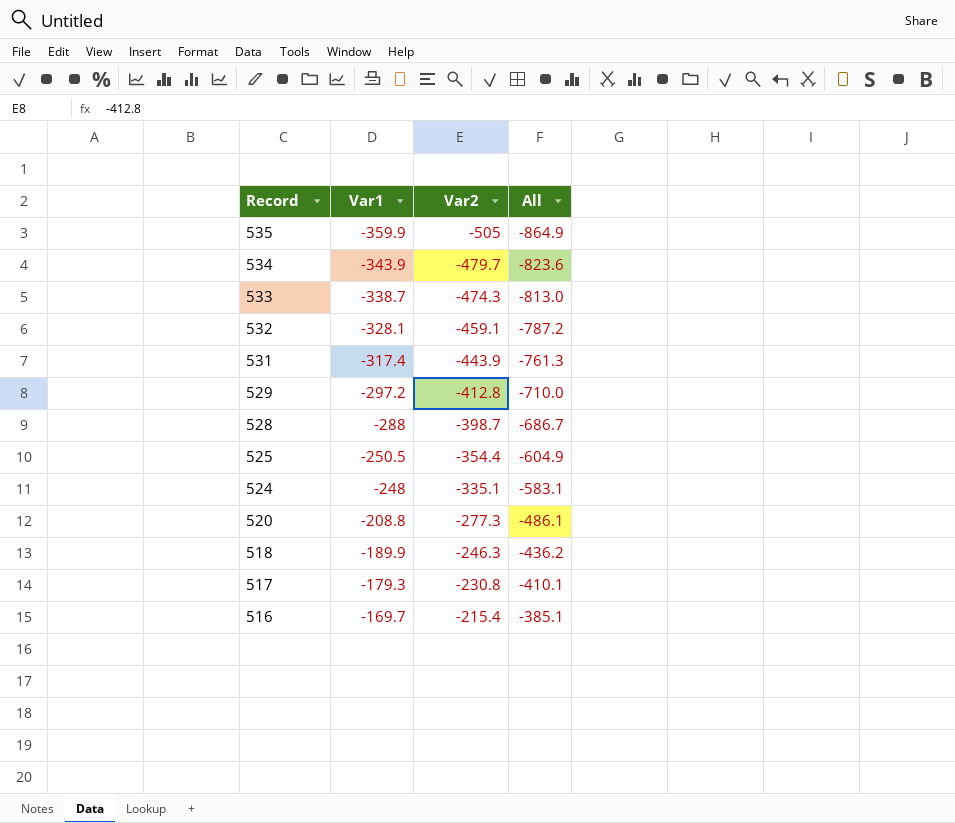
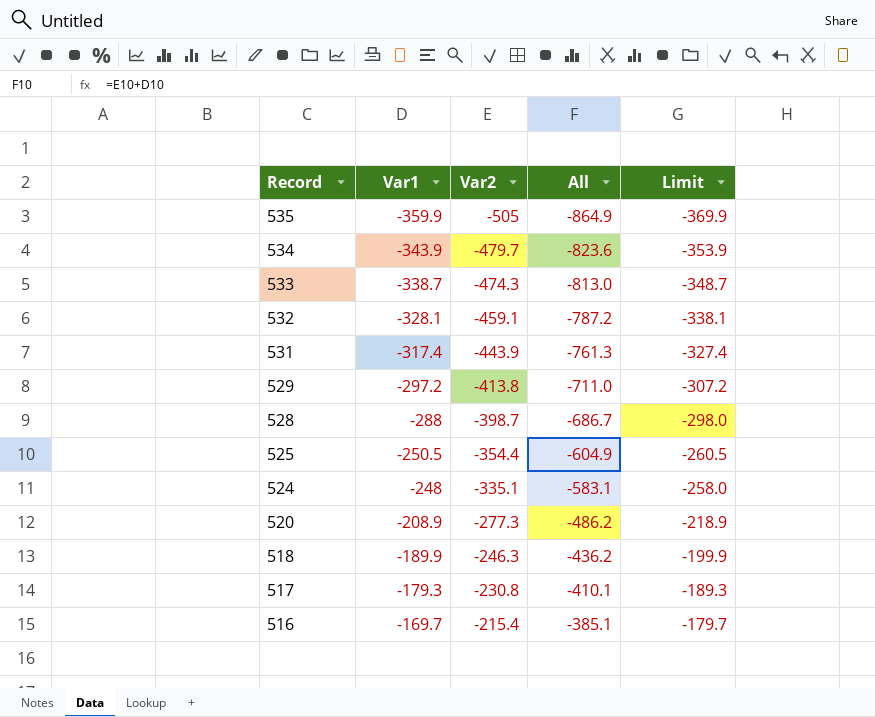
column Limit | formula: none -> [Var1] - 10
529 | Var2: -412.8 -> -413.8
529 | All: -710.0 -> -711.0
520 | Var1: -208.8 -> -208.9
520 | All: -486.1 -> -486.2

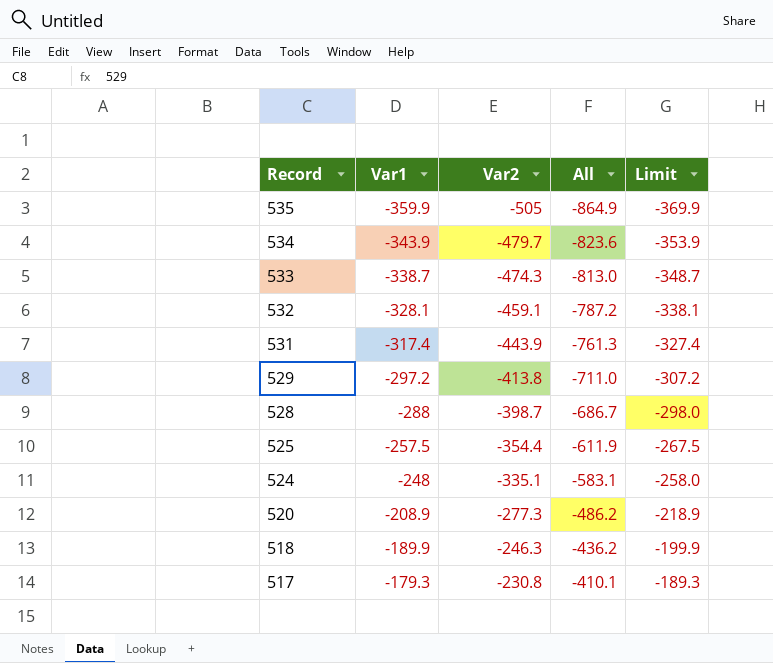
row 516: -169.7 | -215.4 | -385.1 | -179.7 -> none
525 | Var1: -250.5 -> -257.5
525 | All: -604.9 -> -611.9
525 | Limit: -260.5 -> -267.5

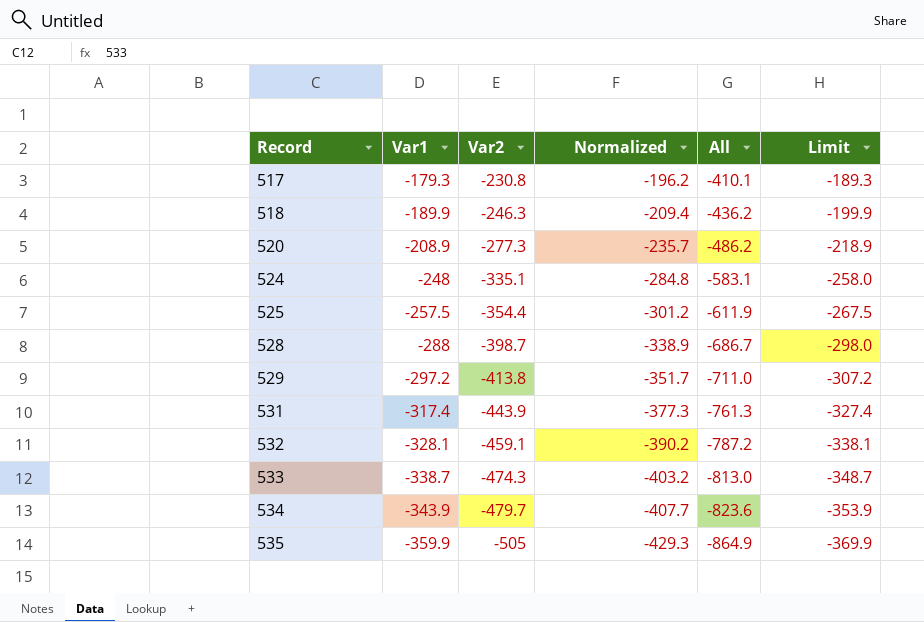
row order: Record descending -> Record ascending
column Normalized | formula: none -> [Var2] * 0.85

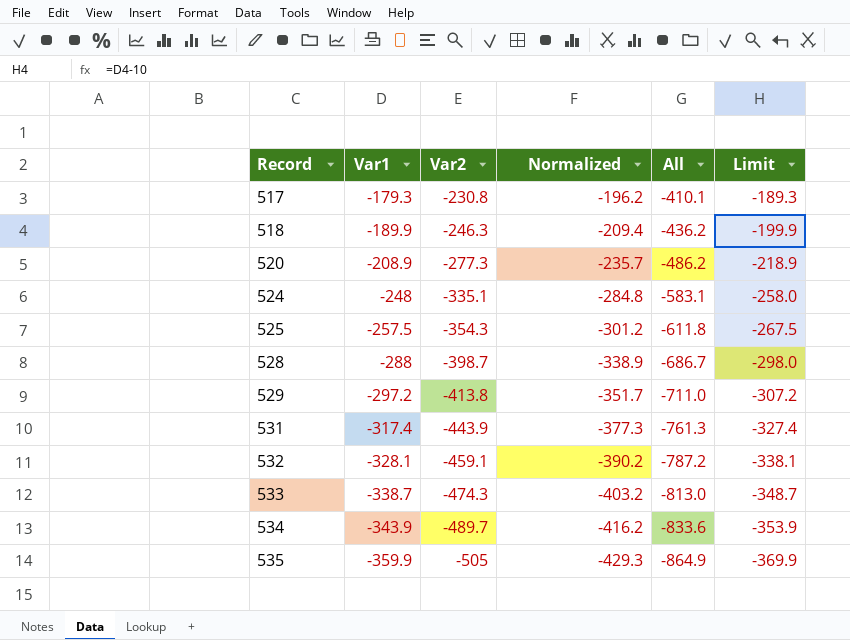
525 | Var2: -354.4 -> -354.3
525 | All: -611.9 -> -611.8
534 | Var2: -479.7 -> -489.7
534 | Normalized: -407.7 -> -416.2
534 | All: -823.6 -> -833.6

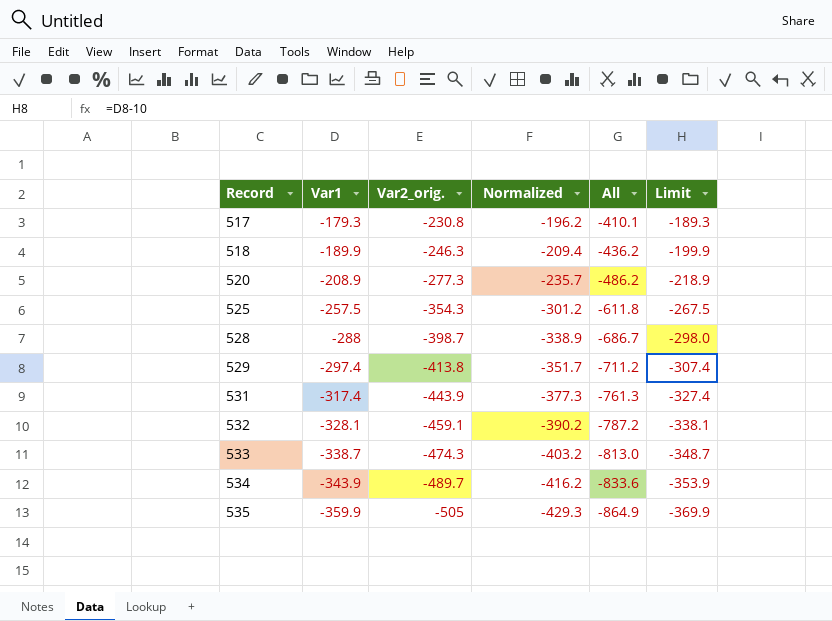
column name: Var2 -> Var2_orig.
row 524: -248 | -335.1 | -284.8 | -583.1 | -258.0 -> none
529 | Var1: -297.2 -> -297.4
529 | All: -711.0 -> -711.2
529 | Limit: -307.2 -> -307.4

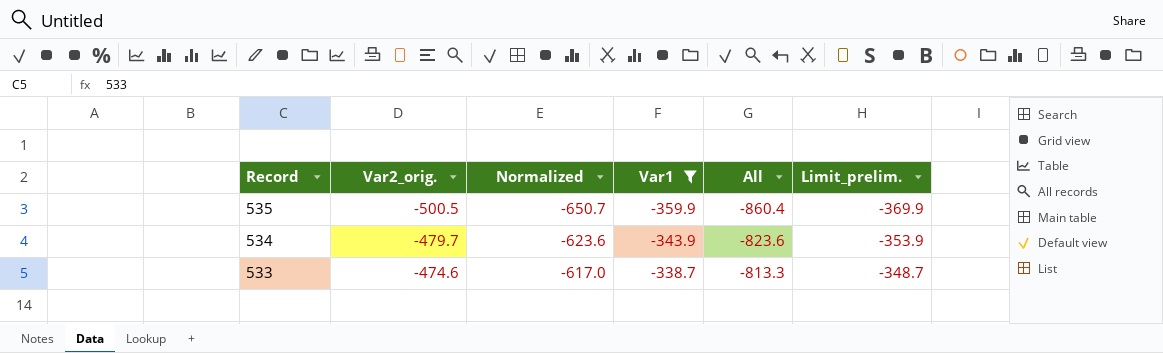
filter: none -> Var1 <= -338.7
row order: Record ascending -> Record descending
column Normalized | formula: [Var2_orig.] * 0.85 -> [Var2_orig.] * 1.3
column Var1 | position: 2 -> 4
column name: Limit -> Limit_prelim.
535 | Var2_orig.: -505 -> -500.5
535 | All: -864.9 -> -860.4
534 | Var2_orig.: -489.7 -> -479.7
534 | All: -833.6 -> -823.6
533 | Var2_orig.: -474.3 -> -474.6
533 | All: -813.0 -> -813.3

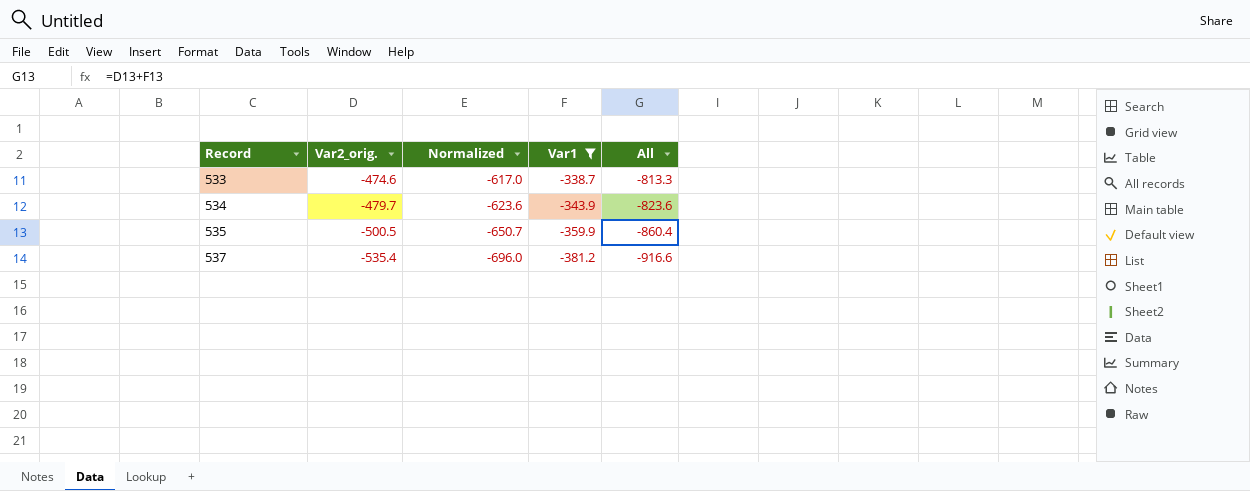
row order: Record descending -> Record ascending
column Limit_prelim. | formula: [Var1] - 10 -> none
row 537: none -> -535.4 | -696.0 | -381.2 | -916.6

